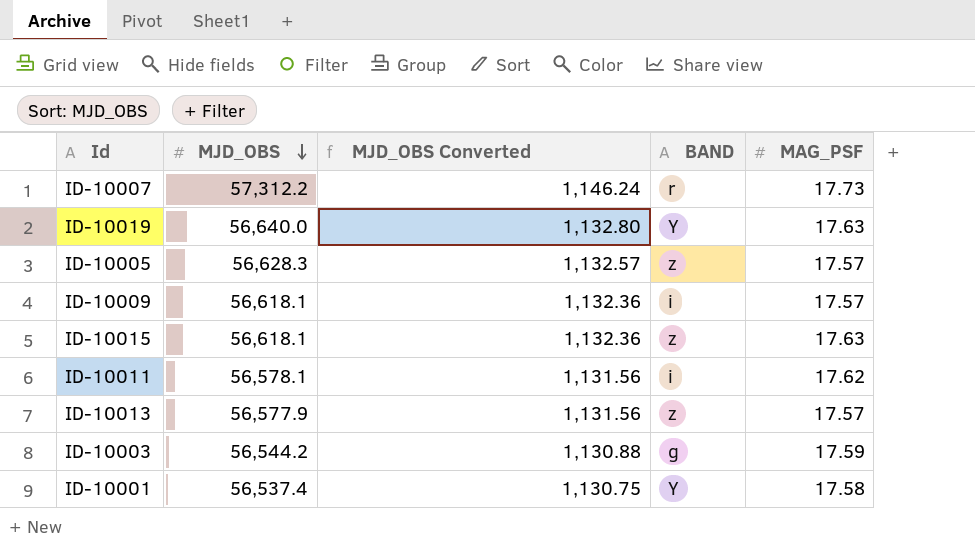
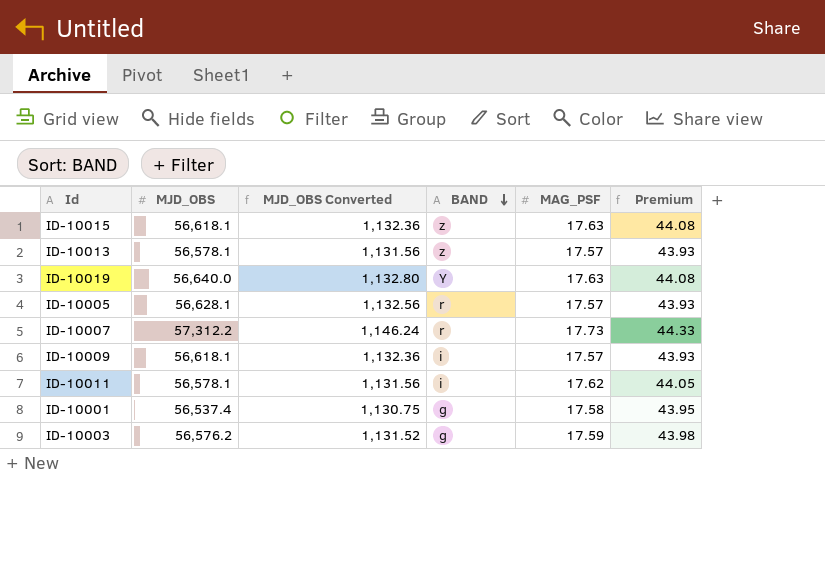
row order: MJD_OBS descending -> BAND descending
column Premium | formula: none -> [MAG_PSF] * 2.5
ID-10013 | MJD_OBS: 56,577.9 -> 56,578.1
ID-10005 | MJD_OBS: 56,628.3 -> 56,628.1
ID-10005 | MJD_OBS Converted: 1,132.57 -> 1,132.56
ID-10005 | BAND: z -> r
ID-10001 | BAND: Y -> g
ID-10003 | MJD_OBS: 56,544.2 -> 56,576.2
ID-10003 | MJD_OBS Converted: 1,130.88 -> 1,131.52

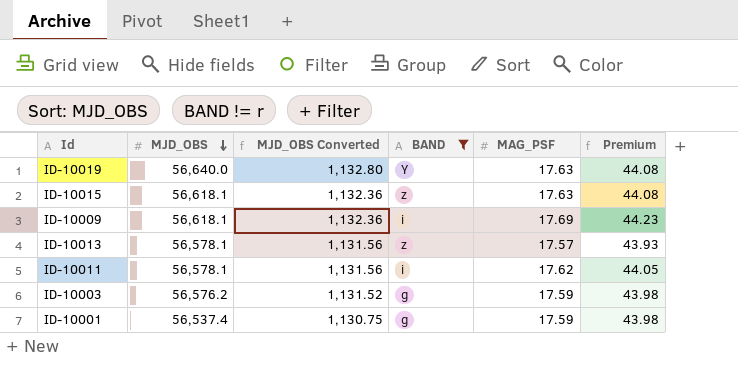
filter: none -> BAND != r
row order: BAND descending -> MJD_OBS descending
ID-10009 | MAG_PSF: 17.57 -> 17.69
ID-10009 | Premium: 43.93 -> 44.23
ID-10001 | MAG_PSF: 17.58 -> 17.59
ID-10001 | Premium: 43.95 -> 43.98

